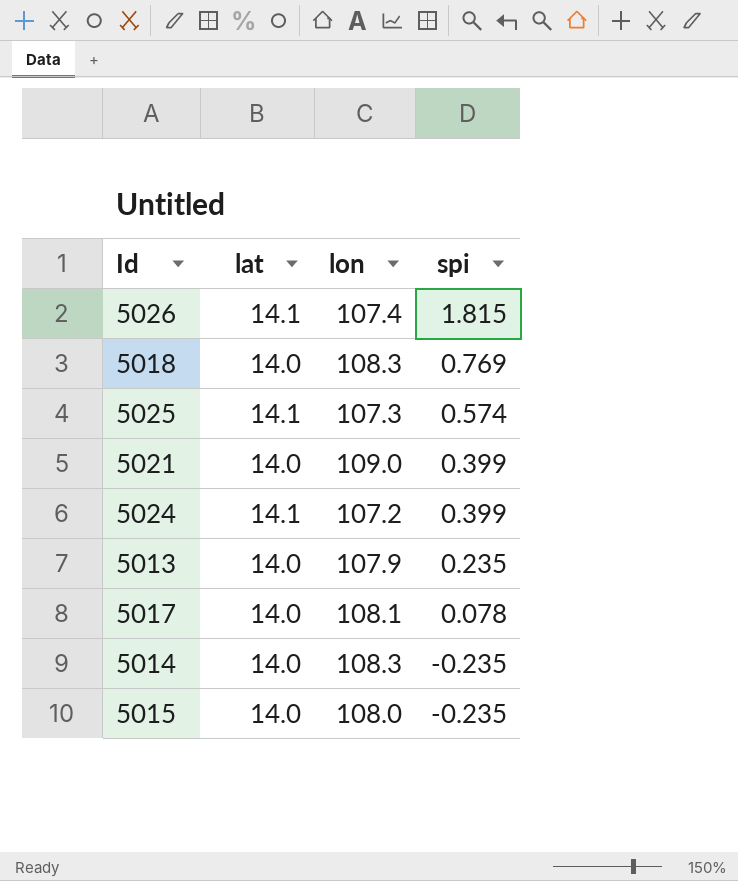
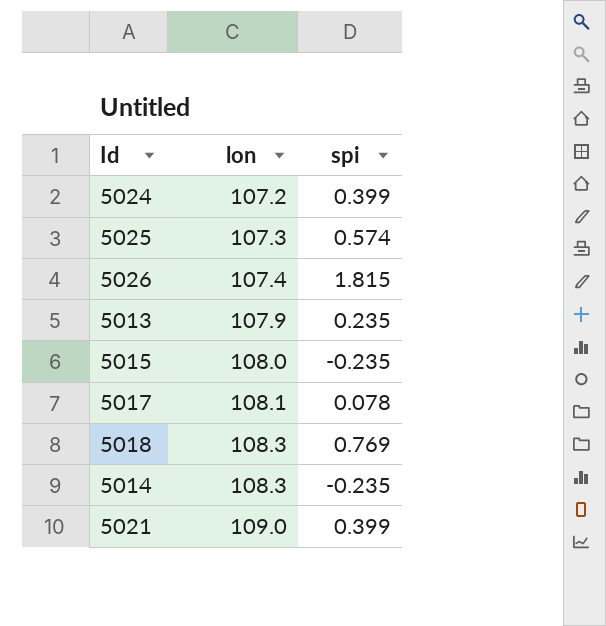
row order: spi descending -> lon ascending
column lat | position: 2 -> none

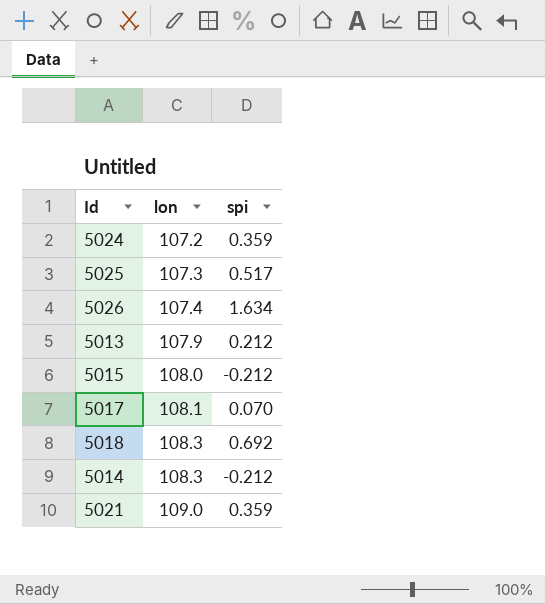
5024 | spi: 0.399 -> 0.359
5025 | spi: 0.574 -> 0.517
5026 | spi: 1.815 -> 1.634
5013 | spi: 0.235 -> 0.212
5015 | spi: -0.235 -> -0.212
5017 | spi: 0.078 -> 0.070
5018 | spi: 0.769 -> 0.692
5014 | spi: -0.235 -> -0.212
5021 | spi: 0.399 -> 0.359

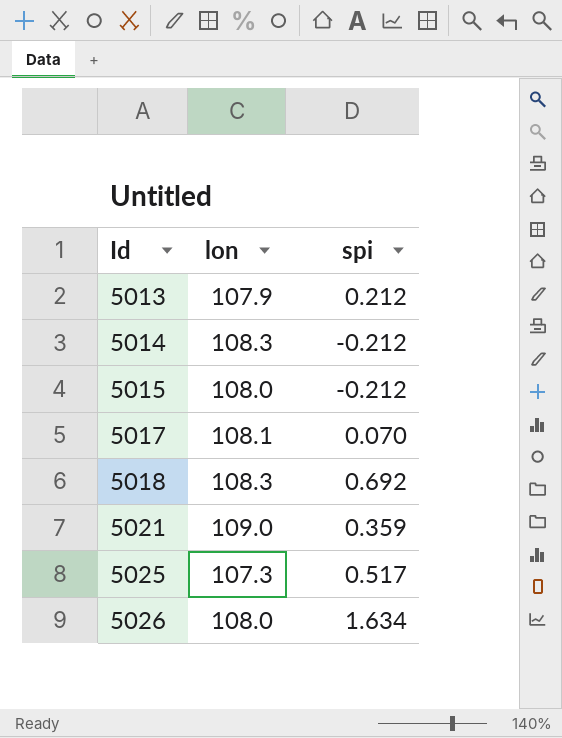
row order: lon ascending -> Id ascending
row 5024: 107.2 | 0.359 -> none
5026 | lon: 107.4 -> 108.0

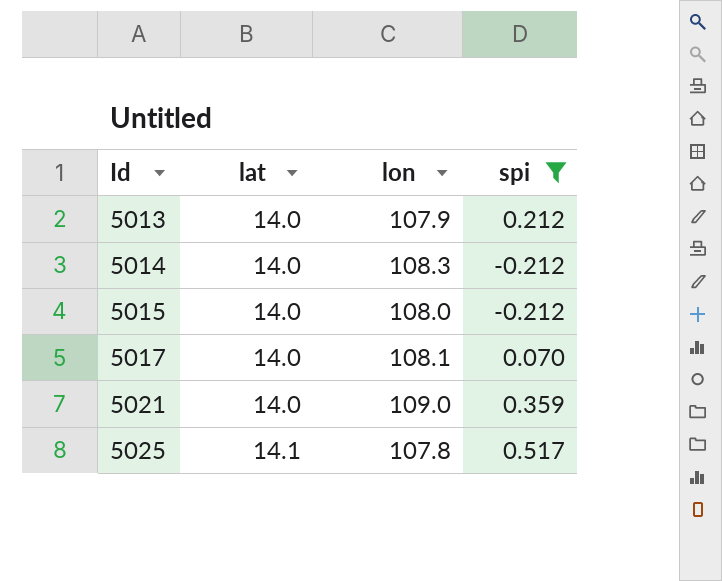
filter: none -> spi <= 0.517
column lat | position: none -> 2
5025 | lon: 107.3 -> 107.8

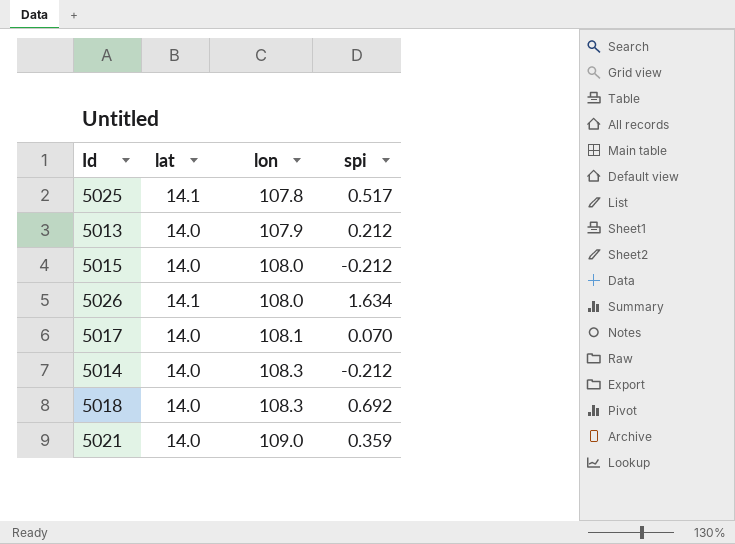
filter: spi <= 0.517 -> none
row order: Id ascending -> lon ascending

